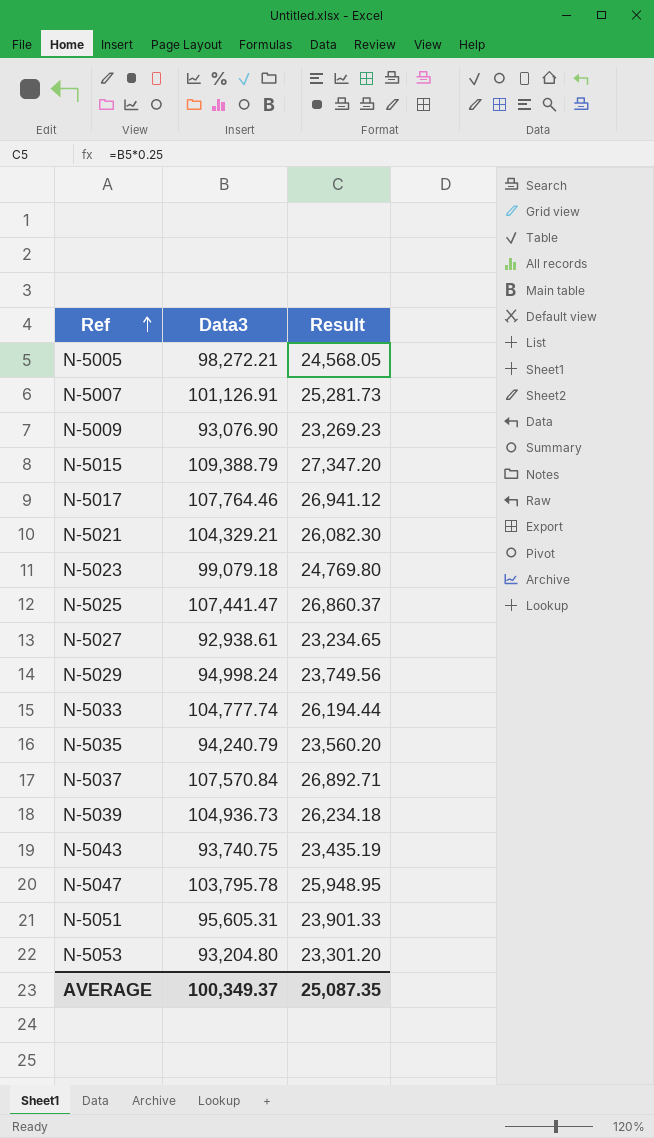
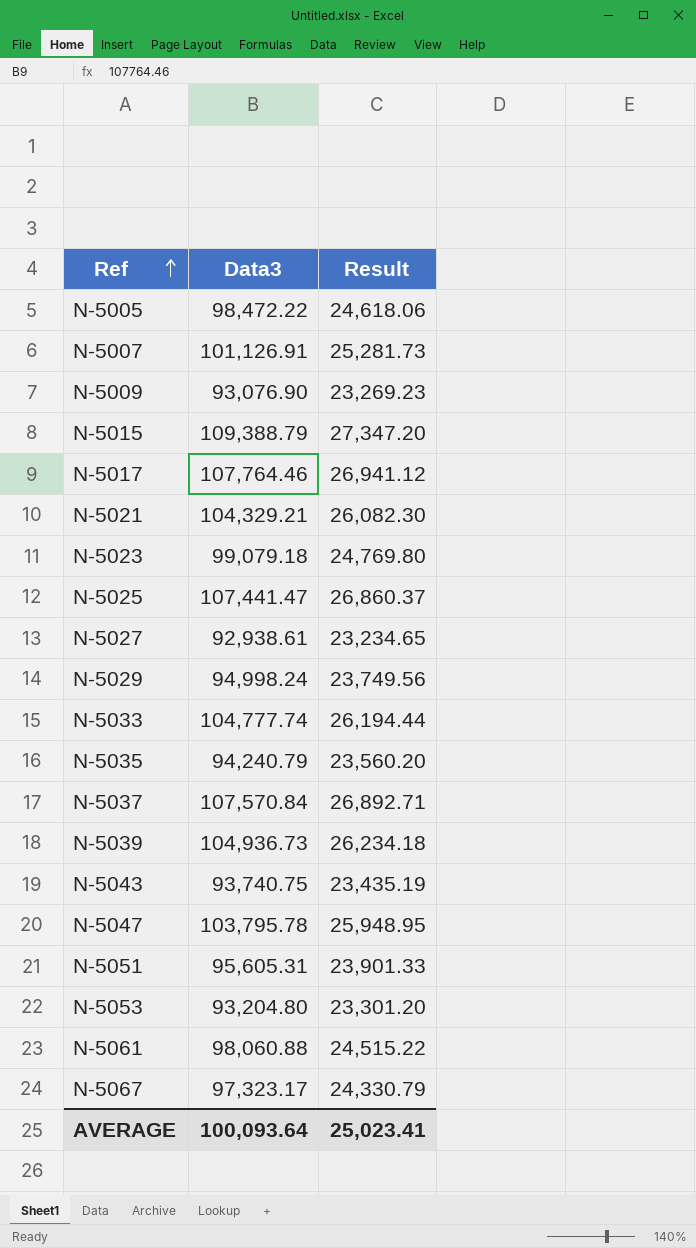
N-5005 | Data3: 98,272.21 -> 98,472.22
N-5005 | Result: 24,568.05 -> 24,618.06
row N-5061: none -> 98,060.88 | 24,515.22
row N-5067: none -> 97,323.17 | 24,330.79
AVERAGE | Data3: 100,349.37 -> 100,093.64
AVERAGE | Result: 25,087.35 -> 25,023.41

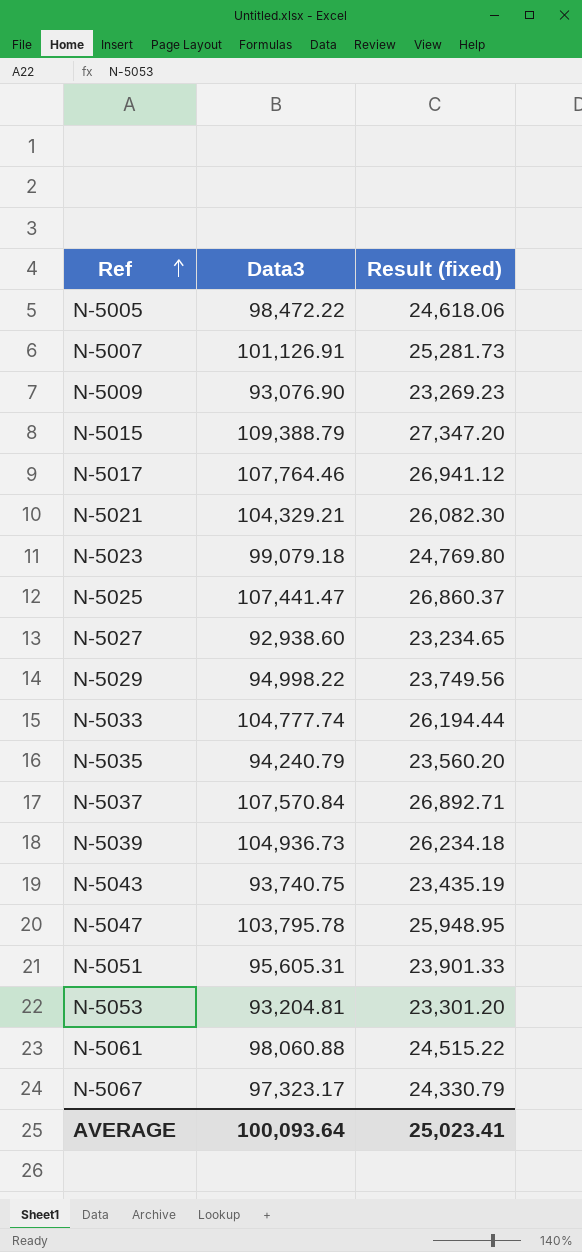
column name: Result -> Result (fixed)
N-5027 | Data3: 92,938.61 -> 92,938.60
N-5029 | Data3: 94,998.24 -> 94,998.22
N-5053 | Data3: 93,204.80 -> 93,204.81

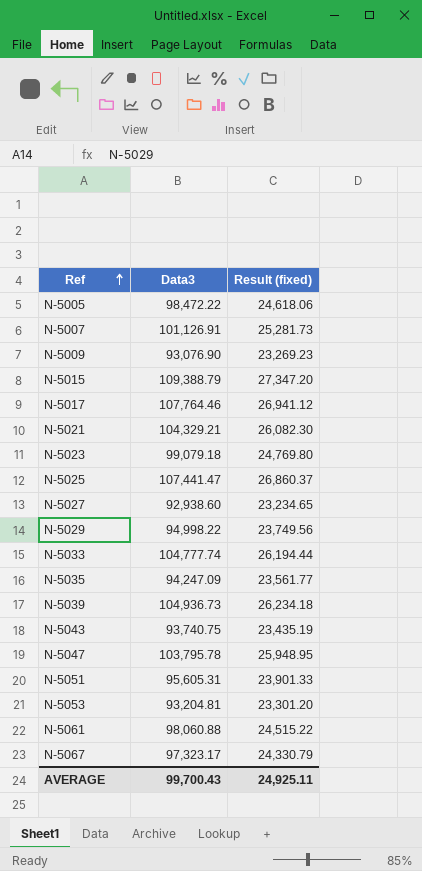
row N-5037: 107,570.84 | 26,892.71 -> none
N-5035 | Data3: 94,240.79 -> 94,247.09
N-5035 | Result (fixed): 23,560.20 -> 23,561.77
AVERAGE | Data3: 100,093.64 -> 99,700.43
AVERAGE | Result (fixed): 25,023.41 -> 24,925.11

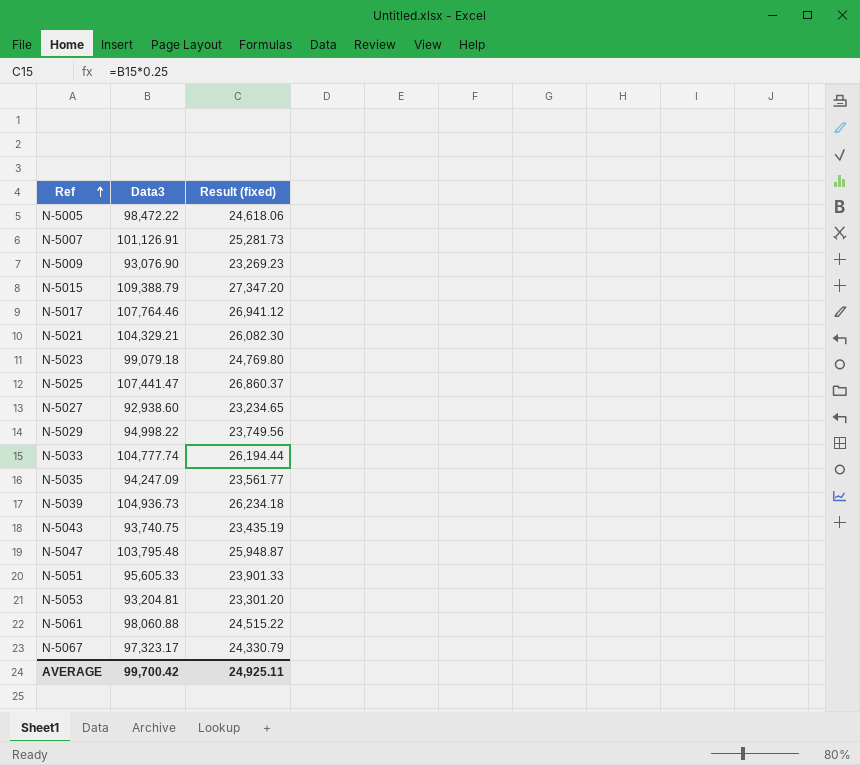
N-5047 | Data3: 103,795.78 -> 103,795.48
N-5047 | Result (fixed): 25,948.95 -> 25,948.87
N-5051 | Data3: 95,605.31 -> 95,605.33
AVERAGE | Data3: 99,700.43 -> 99,700.42

